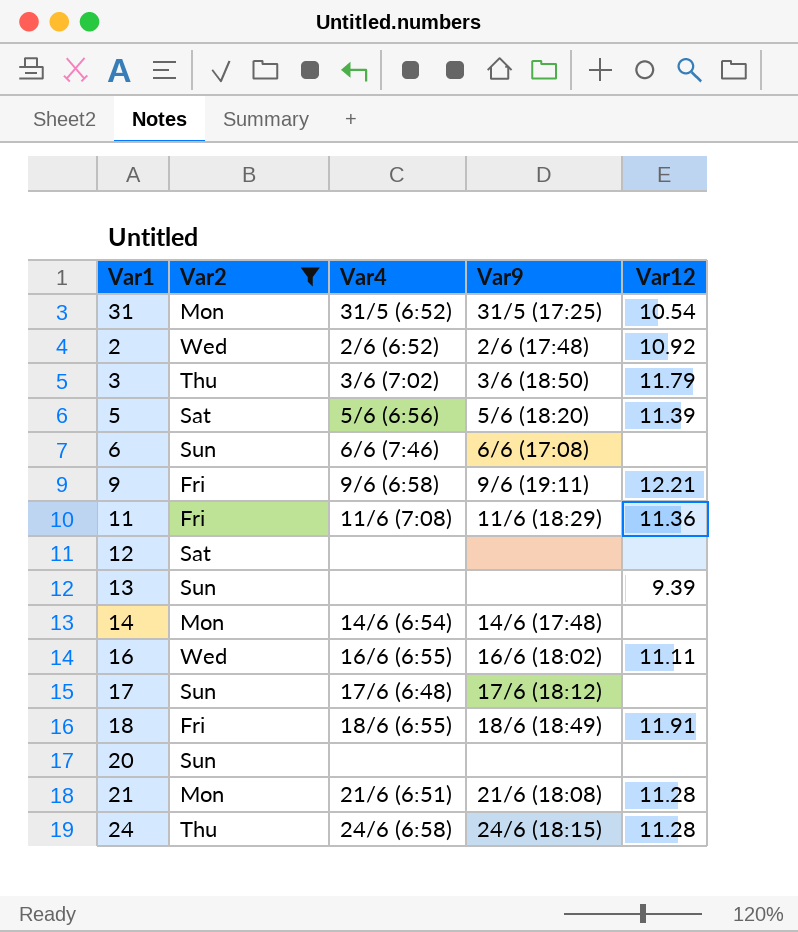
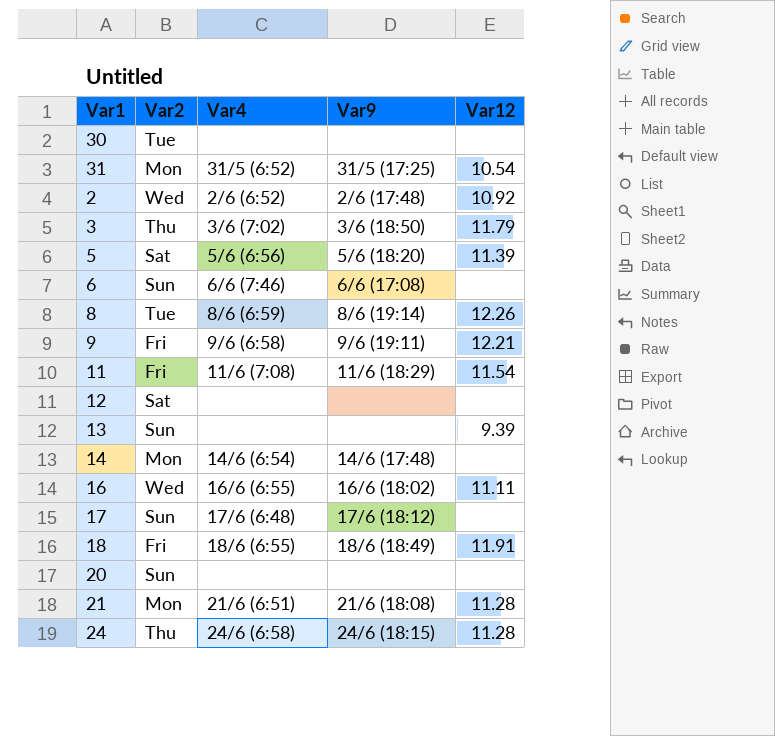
filter: Var2 != Tue -> none
11 | Var12: 11.36 -> 11.54

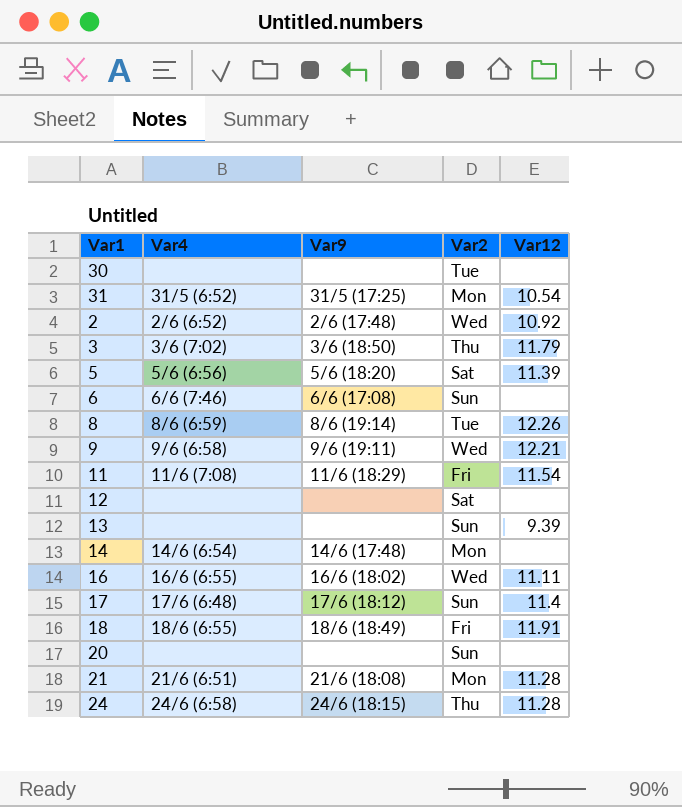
column Var2 | position: 2 -> 4
9 | Var2: Fri -> Wed
17 | Var12: none -> 11.4

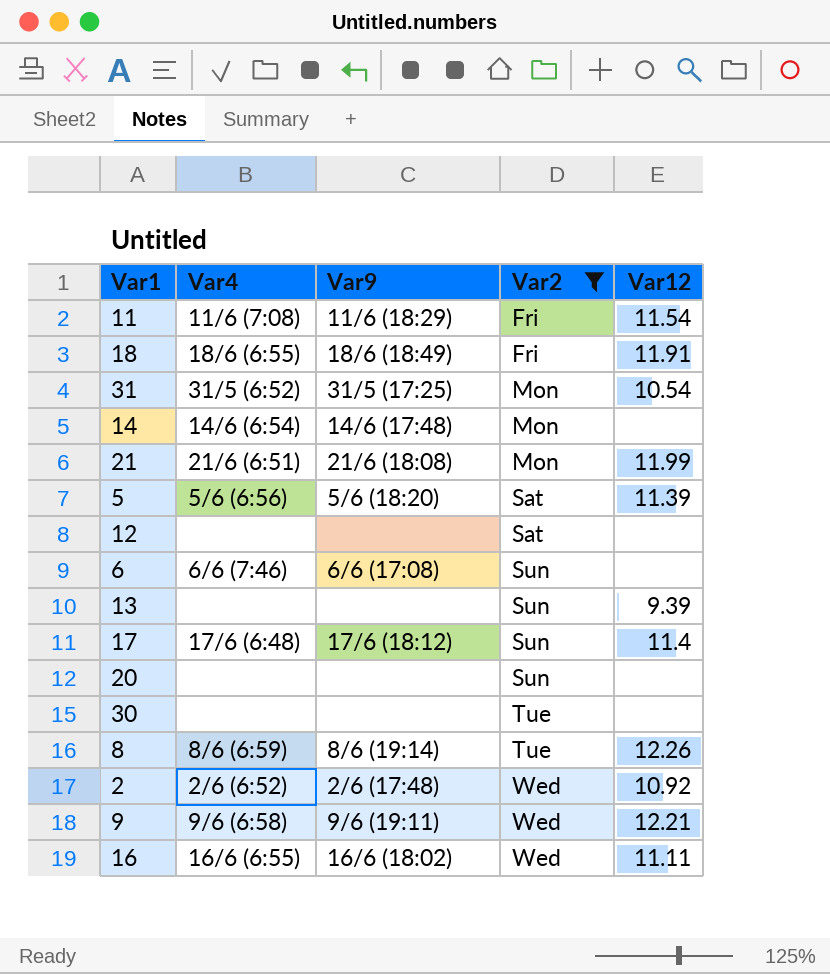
filter: none -> Var2 != Thu
row order: none -> Var2 ascending
21 | Var12: 11.28 -> 11.99

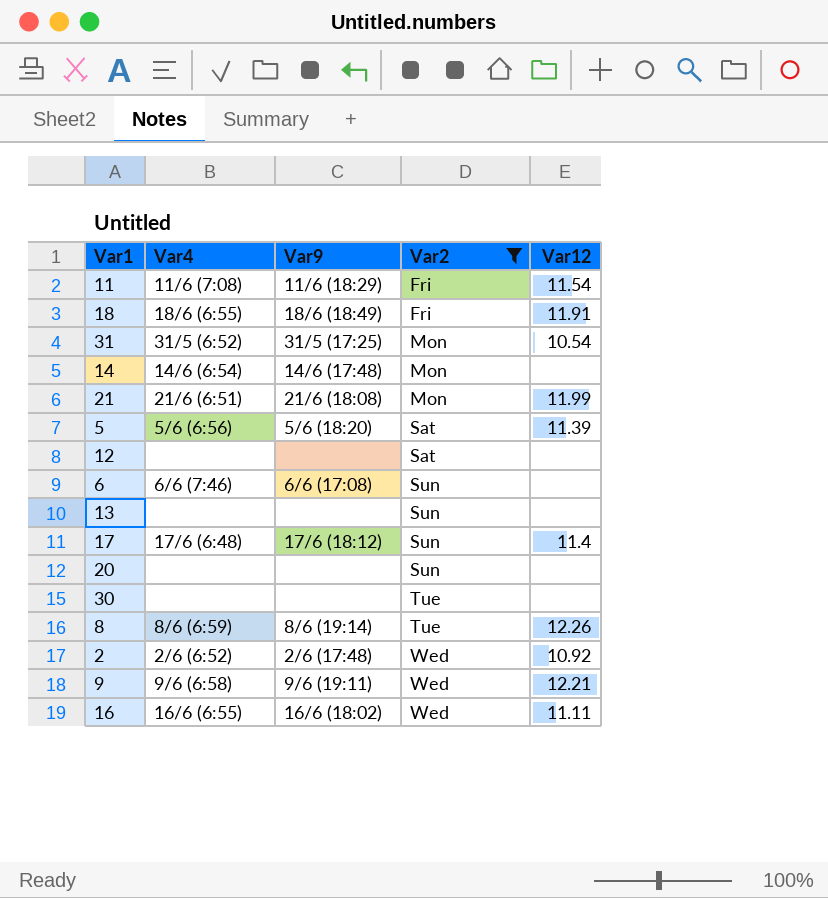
13 | Var12: 9.39 -> none

